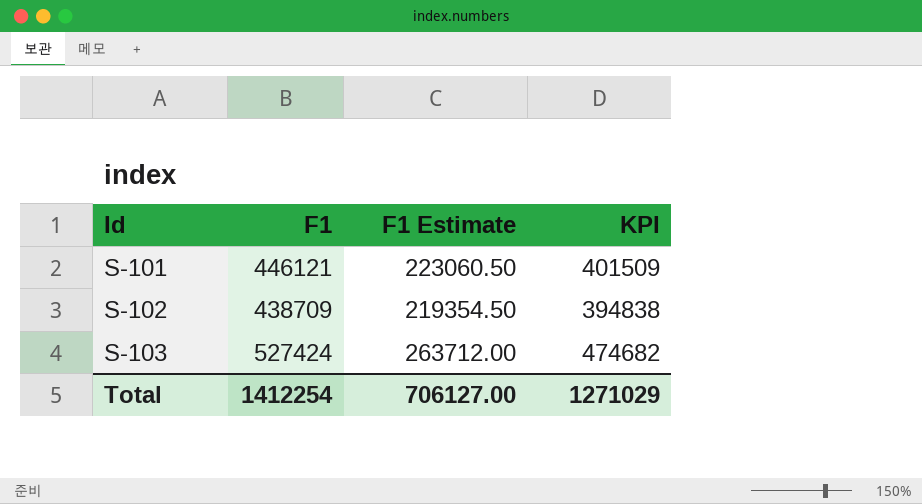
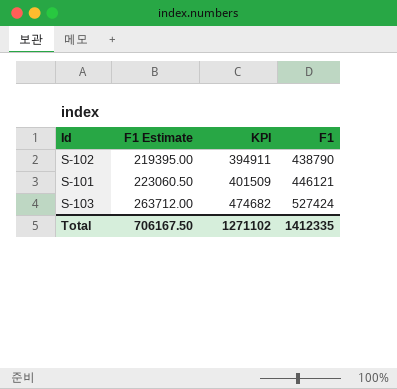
row order: Id ascending -> F1 Estimate ascending
column F1 | position: 2 -> 4
S-102 | F1 Estimate: 219354.50 -> 219395.00
S-102 | KPI: 394838 -> 394911
S-102 | F1: 438709 -> 438790
Total | F1 Estimate: 706127.00 -> 706167.50
Total | KPI: 1271029 -> 1271102
Total | F1: 1412254 -> 1412335

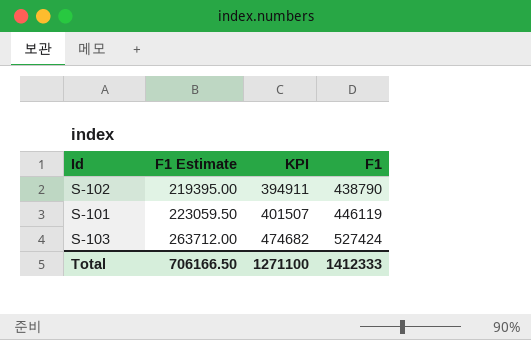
S-101 | F1 Estimate: 223060.50 -> 223059.50
S-101 | KPI: 401509 -> 401507
S-101 | F1: 446121 -> 446119
Total | F1 Estimate: 706167.50 -> 706166.50
Total | KPI: 1271102 -> 1271100
Total | F1: 1412335 -> 1412333

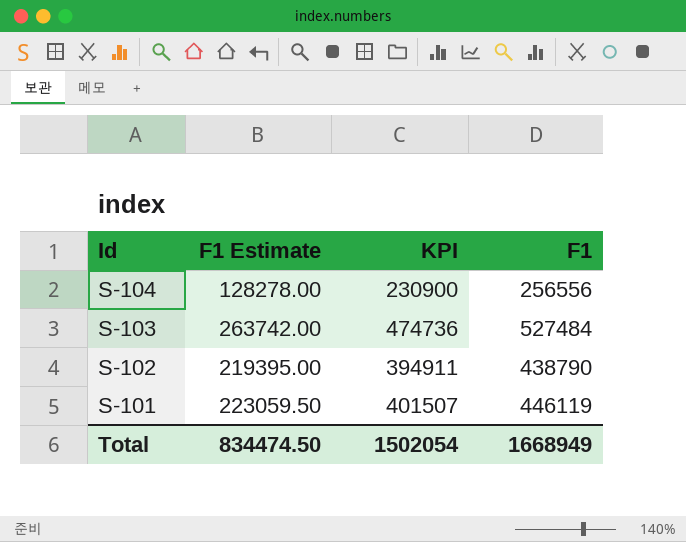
row order: F1 Estimate ascending -> Id descending
row S-104: none -> 128278.00 | 230900 | 256556
S-103 | F1 Estimate: 263712.00 -> 263742.00
S-103 | KPI: 474682 -> 474736
S-103 | F1: 527424 -> 527484
Total | F1 Estimate: 706166.50 -> 834474.50
Total | KPI: 1271100 -> 1502054
Total | F1: 1412333 -> 1668949

